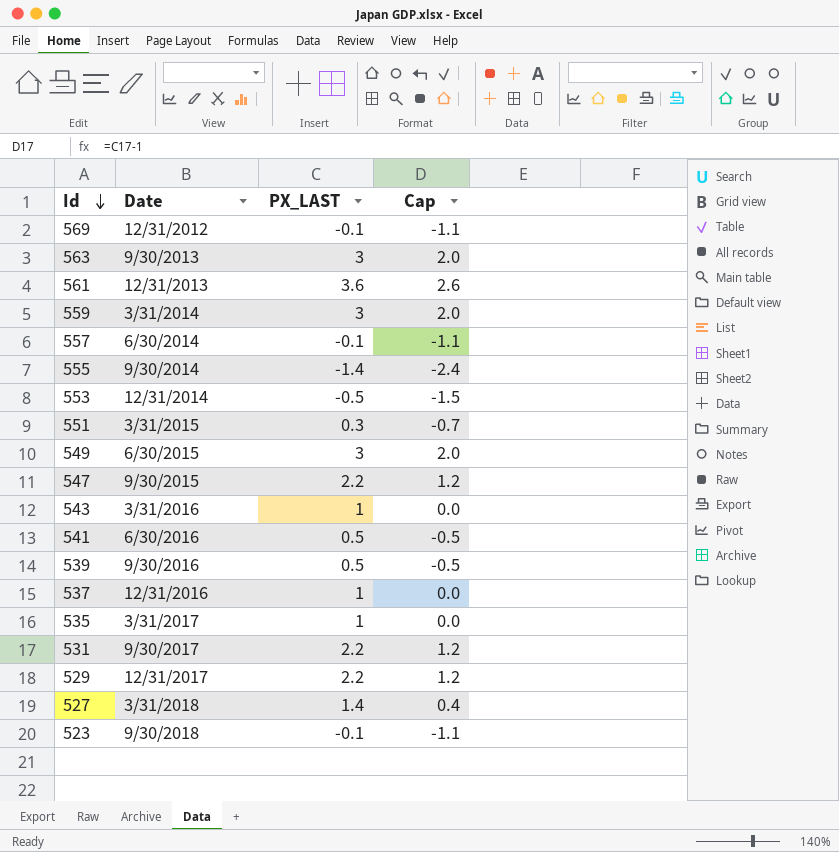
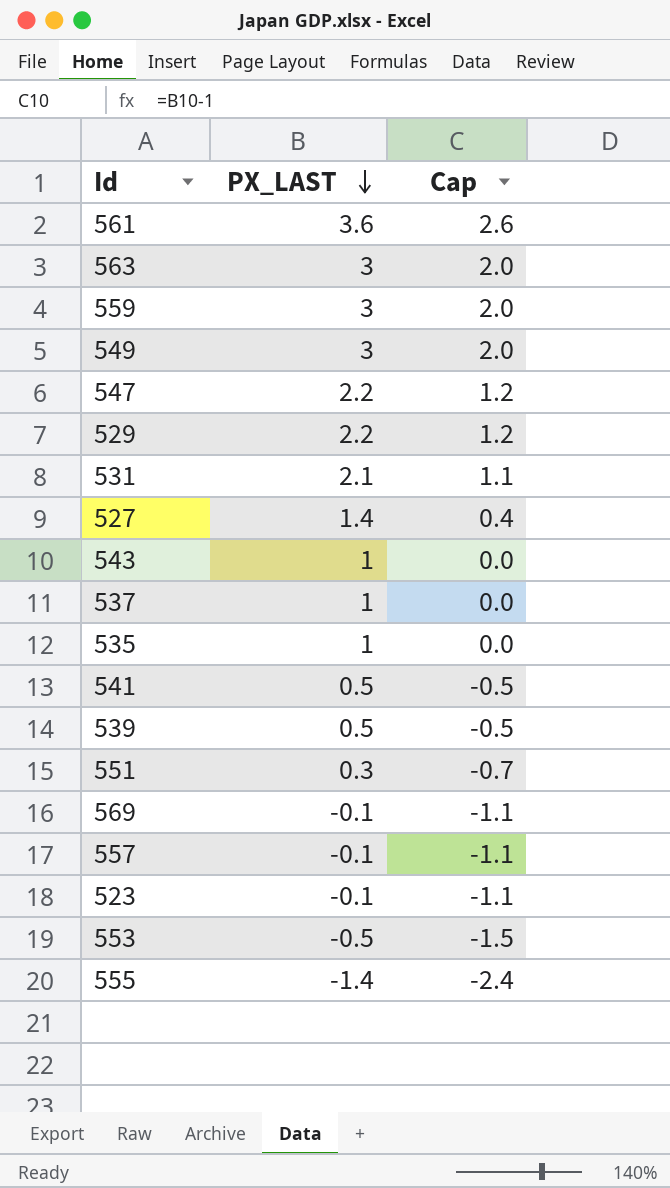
row order: Id descending -> PX_LAST descending
column Date | position: 2 -> none
531 | PX_LAST: 2.2 -> 2.1
531 | Cap: 1.2 -> 1.1

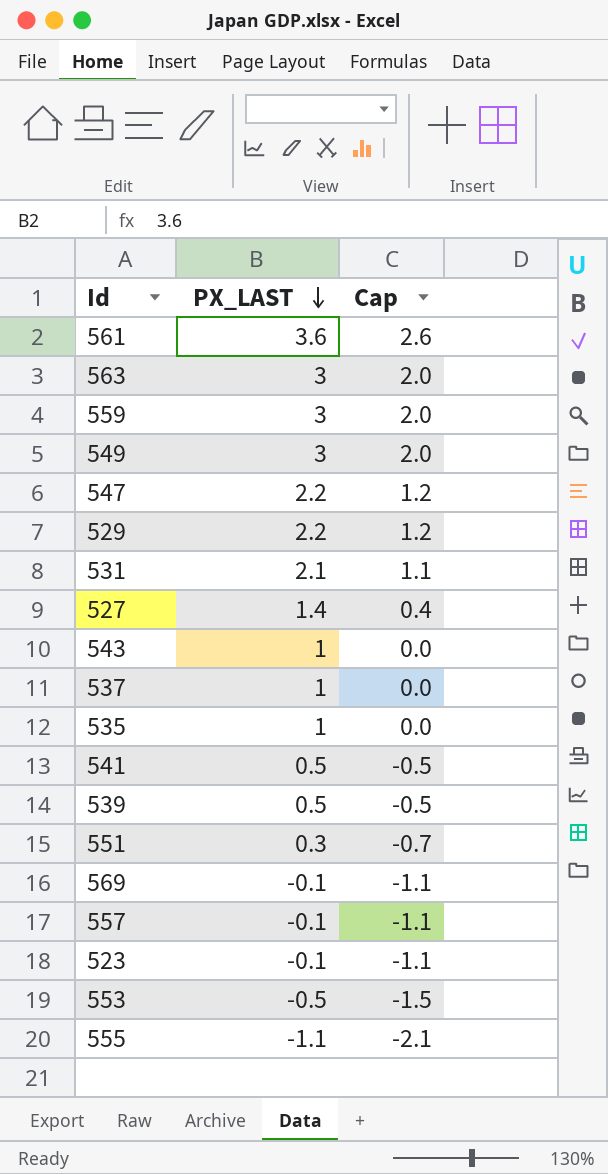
555 | PX_LAST: -1.4 -> -1.1
555 | Cap: -2.4 -> -2.1

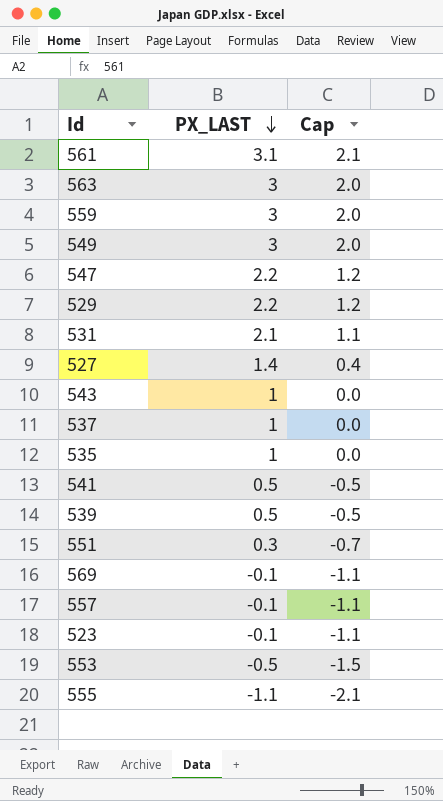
561 | PX_LAST: 3.6 -> 3.1
561 | Cap: 2.6 -> 2.1

